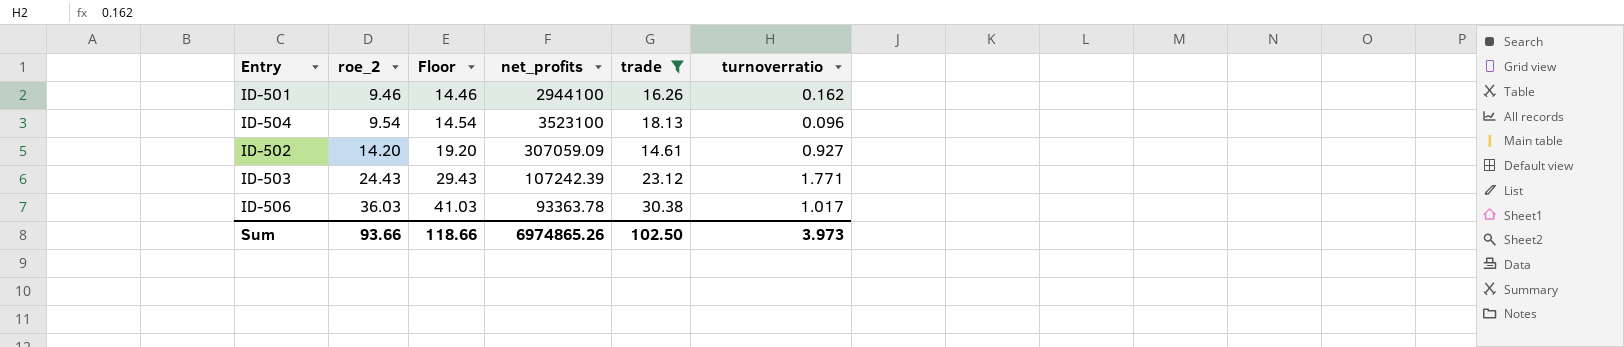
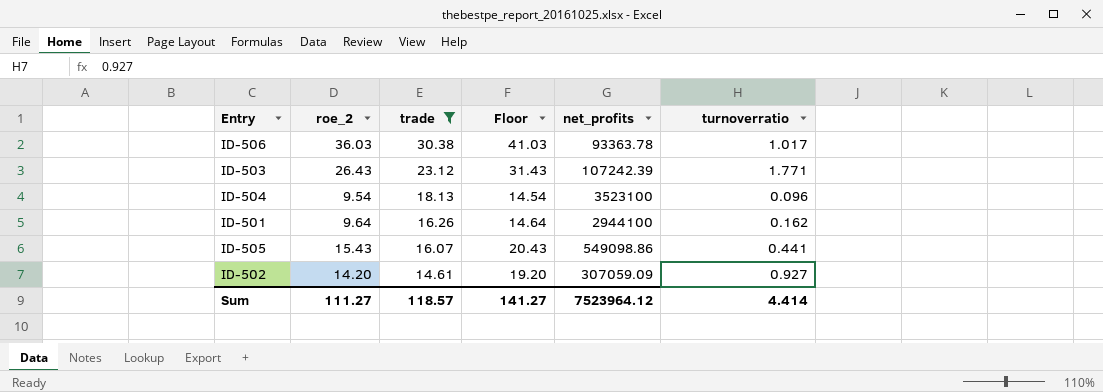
row order: roe_2 ascending -> trade descending
column trade | position: 5 -> 3
ID-503 | roe_2: 24.43 -> 26.43
ID-503 | Floor: 29.43 -> 31.43
ID-501 | roe_2: 9.46 -> 9.64
ID-501 | Floor: 14.46 -> 14.64
row ID-505: none -> 15.43 | 16.07 | 20.43 | 549098.86 | 0.441
Sum | roe_2: 93.66 -> 111.27
Sum | trade: 102.50 -> 118.57
Sum | Floor: 118.66 -> 141.27
Sum | net_profits: 6974865.26 -> 7523964.12
Sum | turnoverratio: 3.973 -> 4.414

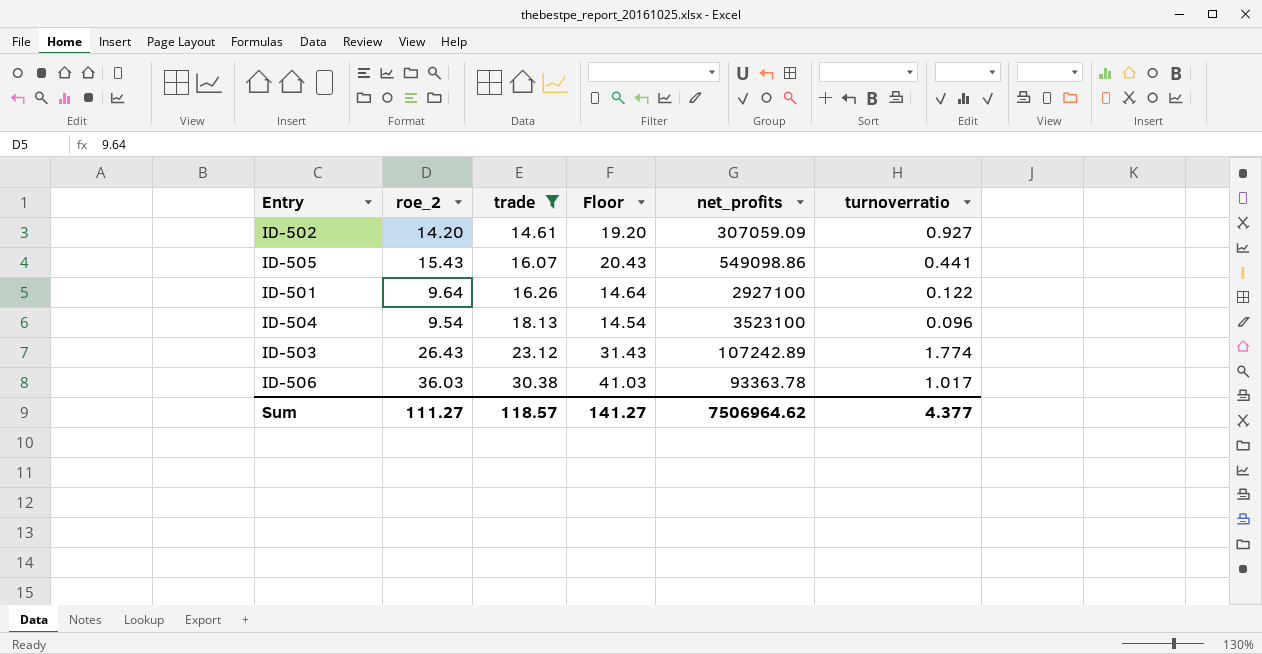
row order: trade descending -> trade ascending
ID-501 | net_profits: 2944100 -> 2927100
ID-501 | turnoverratio: 0.162 -> 0.122
ID-503 | net_profits: 107242.39 -> 107242.89
ID-503 | turnoverratio: 1.771 -> 1.774
Sum | net_profits: 7523964.12 -> 7506964.62
Sum | turnoverratio: 4.414 -> 4.377

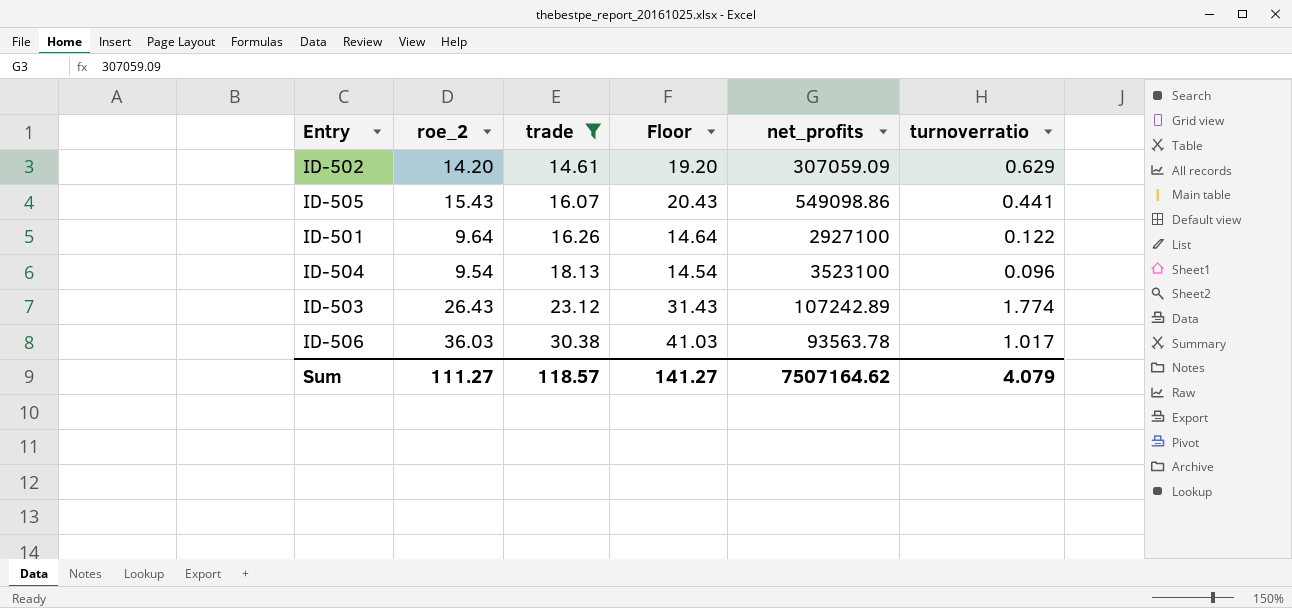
ID-502 | turnoverratio: 0.927 -> 0.629
ID-506 | net_profits: 93363.78 -> 93563.78
Sum | net_profits: 7506964.62 -> 7507164.62
Sum | turnoverratio: 4.377 -> 4.079

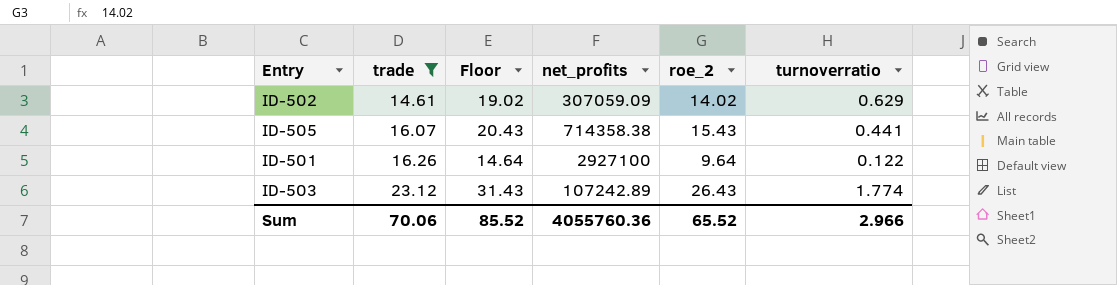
column roe_2 | position: 2 -> 5
row ID-504: 9.54 | 18.13 | 14.54 | 3523100 | 0.096 -> none
row ID-506: 36.03 | 30.38 | 41.03 | 93563.78 | 1.017 -> none
ID-502 | Floor: 19.20 -> 19.02
ID-502 | roe_2: 14.20 -> 14.02
ID-505 | net_profits: 549098.86 -> 714358.38
Sum | trade: 118.57 -> 70.06
Sum | Floor: 141.27 -> 85.52
Sum | net_profits: 7507164.62 -> 4055760.36
Sum | roe_2: 111.27 -> 65.52
Sum | turnoverratio: 4.079 -> 2.966

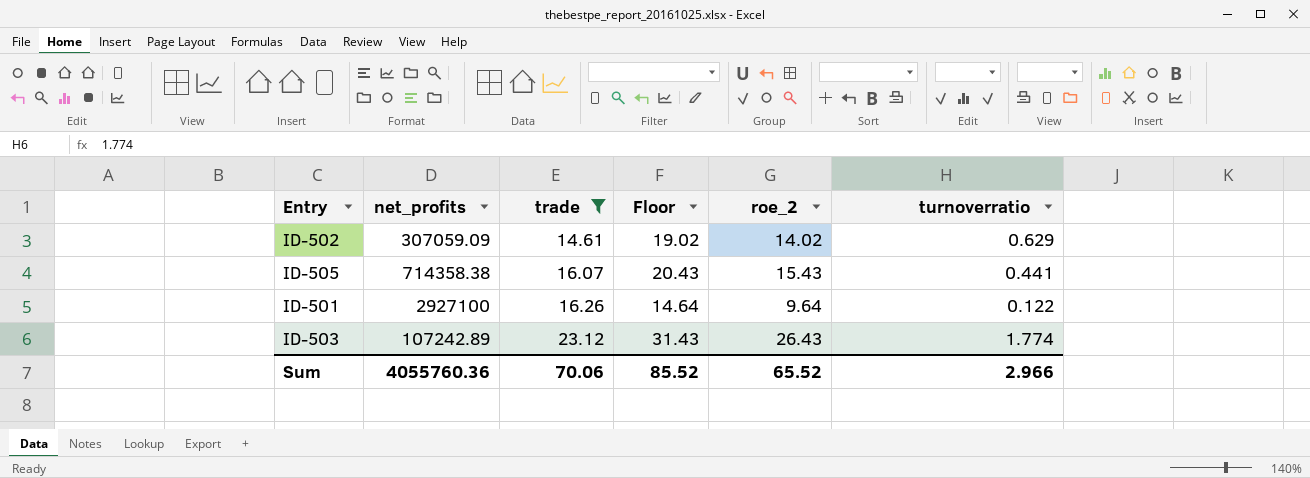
column net_profits | position: 4 -> 2

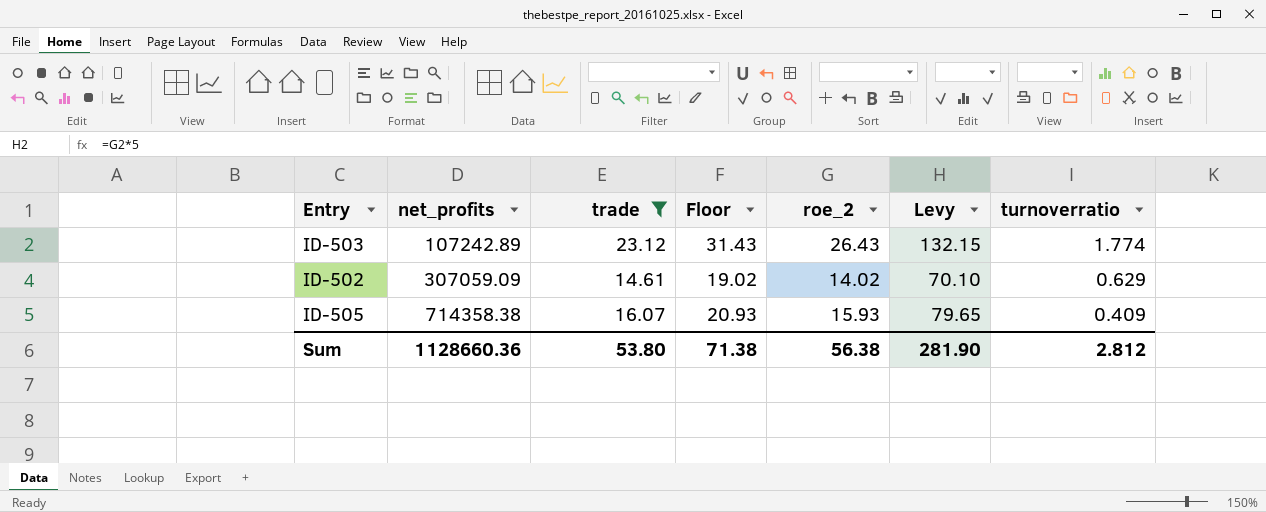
row order: trade ascending -> net_profits ascending
column Levy | formula: none -> [roe_2] * 5
row ID-501: 2927100 | 16.26 | 14.64 | 9.64 | 0.122 -> none
ID-505 | Floor: 20.43 -> 20.93
ID-505 | roe_2: 15.43 -> 15.93
ID-505 | turnoverratio: 0.441 -> 0.409
Sum | net_profits: 4055760.36 -> 1128660.36
Sum | trade: 70.06 -> 53.80
Sum | Floor: 85.52 -> 71.38
Sum | roe_2: 65.52 -> 56.38
Sum | turnoverratio: 2.966 -> 2.812

